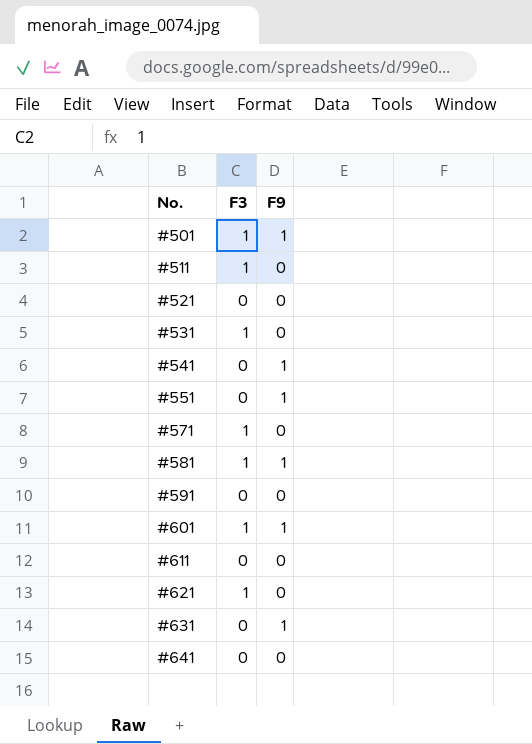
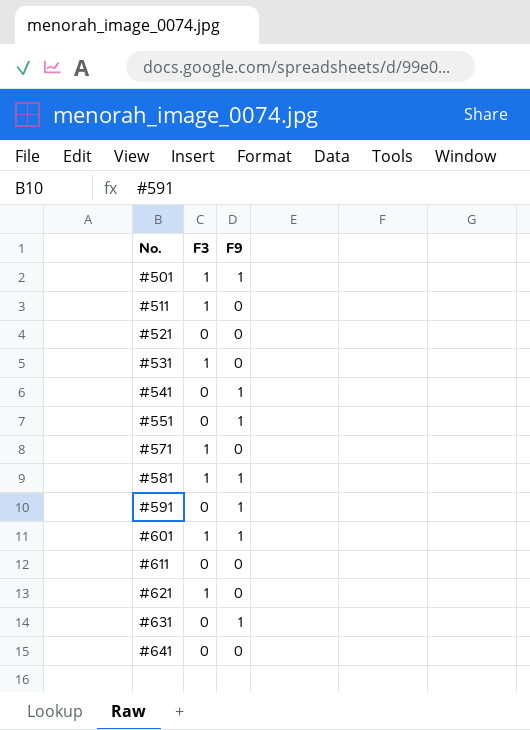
#591 | F9: 0 -> 1

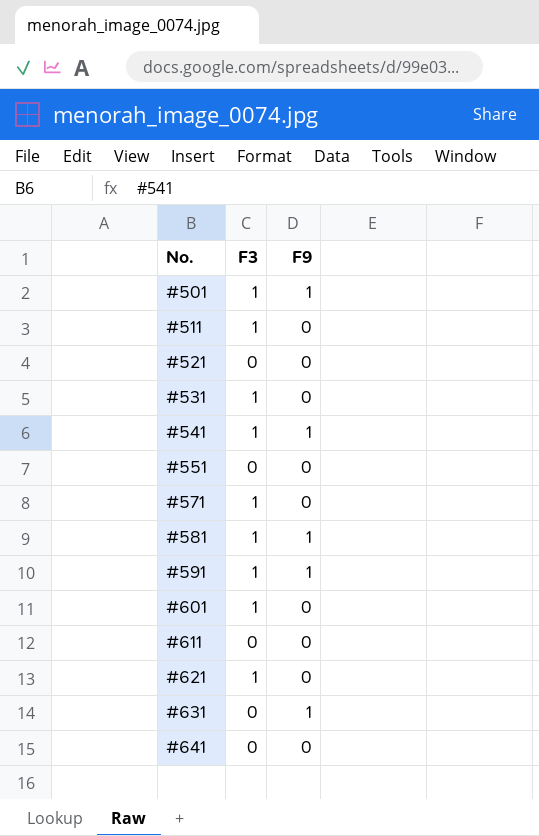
#541 | F3: 0 -> 1
#551 | F9: 1 -> 0
#591 | F3: 0 -> 1
#601 | F9: 1 -> 0

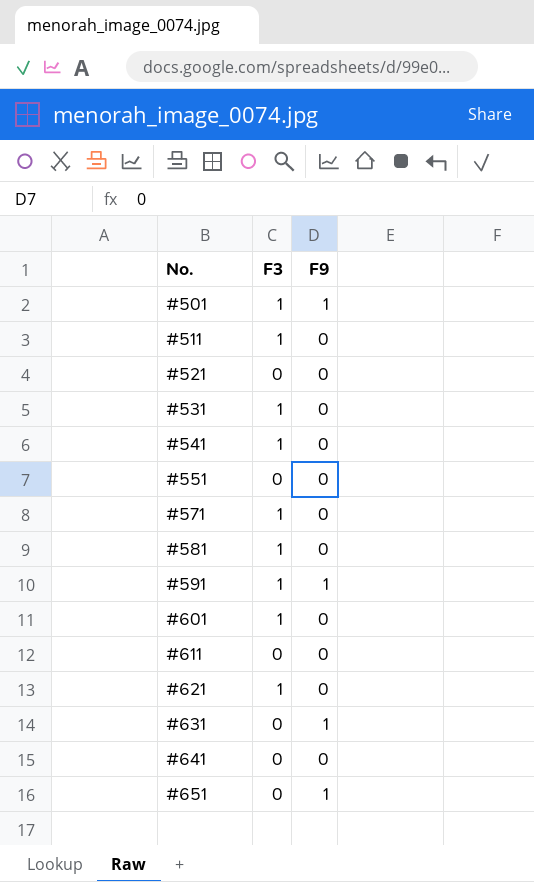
#541 | F9: 1 -> 0
#581 | F9: 1 -> 0
row #651: none -> 0 | 1

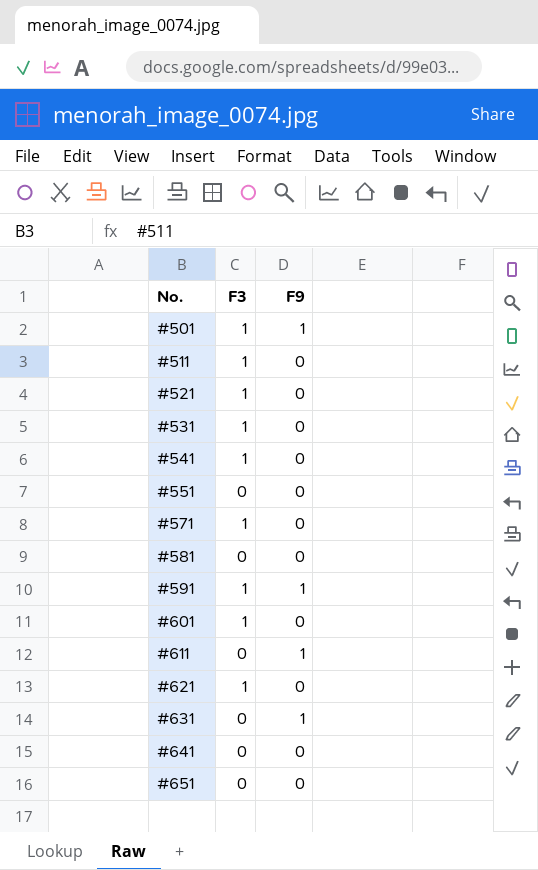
#521 | F3: 0 -> 1
#581 | F3: 1 -> 0
#611 | F9: 0 -> 1
#651 | F9: 1 -> 0

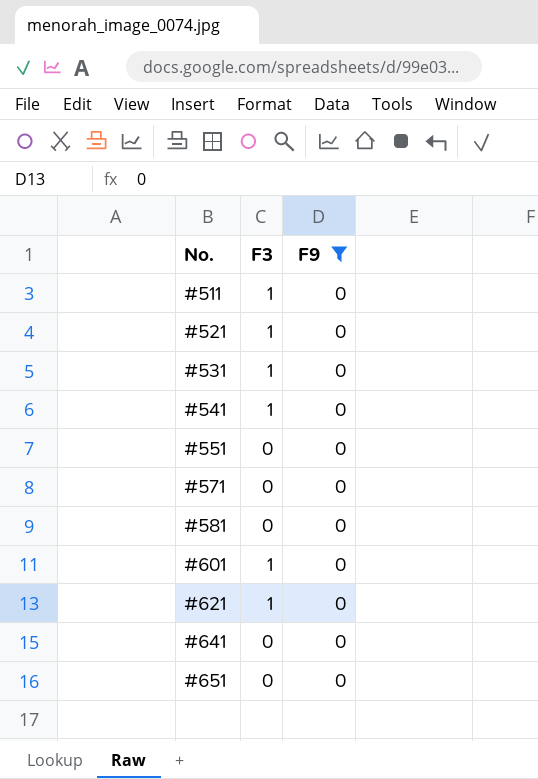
filter: none -> F9 = 0
#571 | F3: 1 -> 0

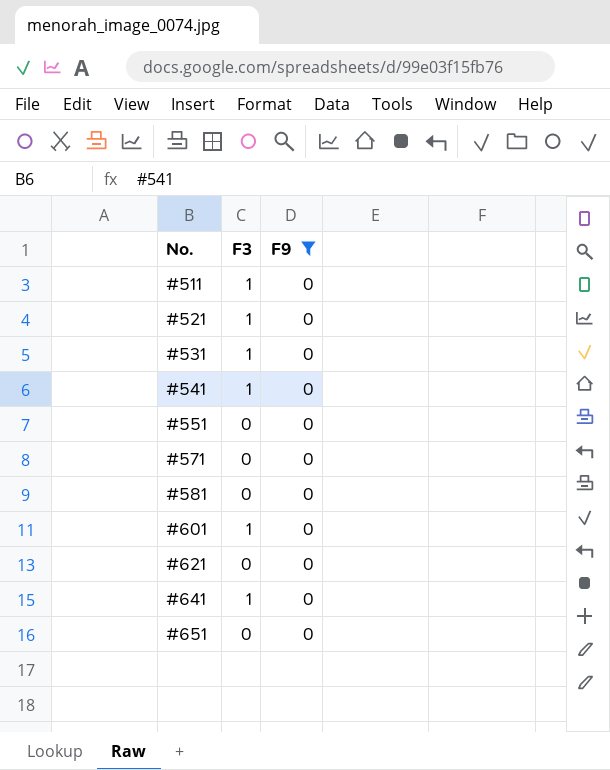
#621 | F3: 1 -> 0
#641 | F3: 0 -> 1

